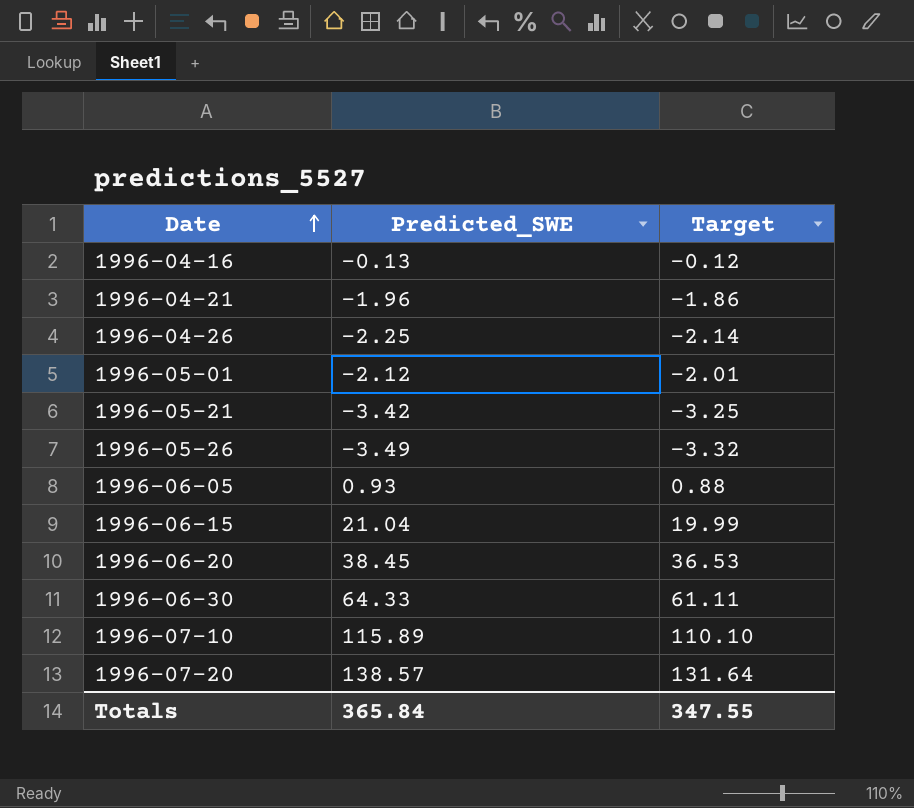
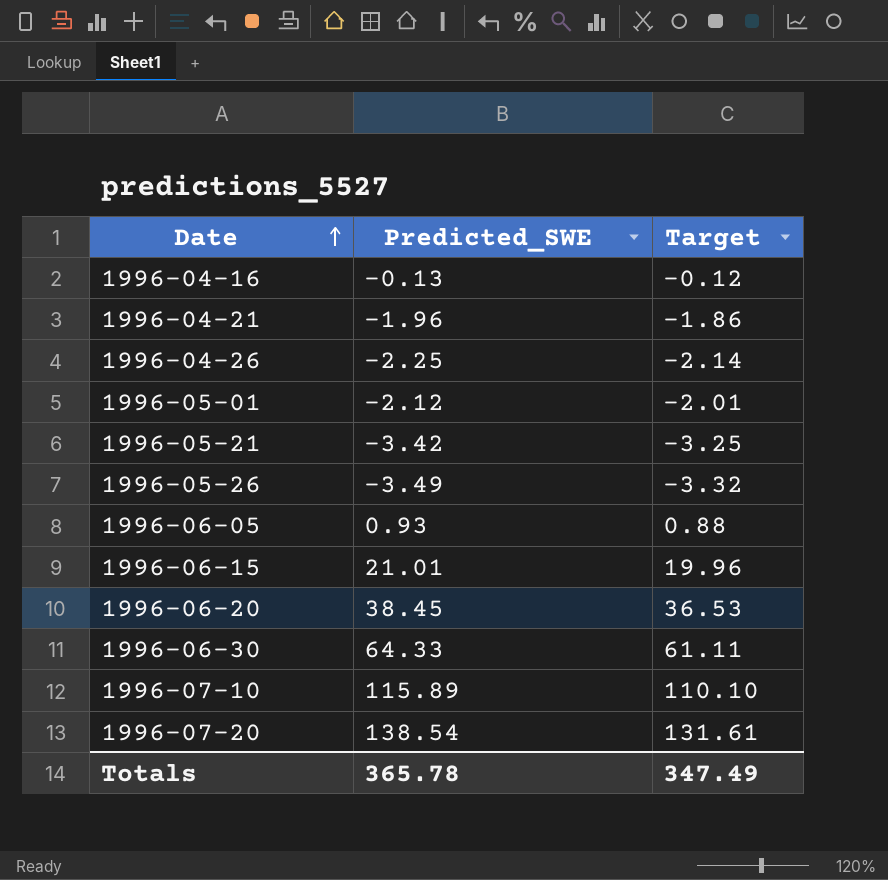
1996-06-15 | Predicted_SWE: 21.04 -> 21.01
1996-06-15 | Target: 19.99 -> 19.96
1996-07-20 | Predicted_SWE: 138.57 -> 138.54
1996-07-20 | Target: 131.64 -> 131.61
Totals | Predicted_SWE: 365.84 -> 365.78
Totals | Target: 347.55 -> 347.49

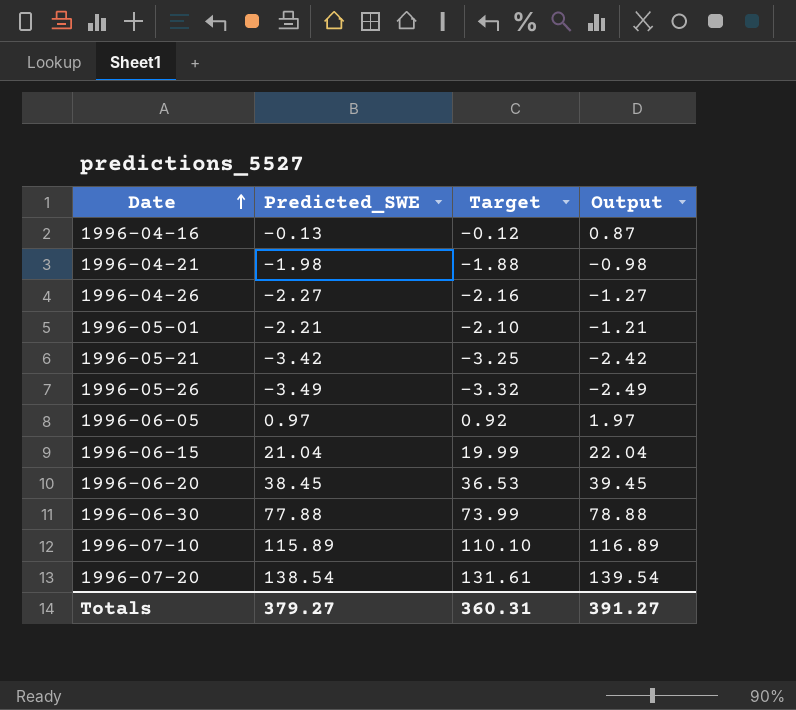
column Output | formula: none -> [Predicted_SWE] + 1
1996-04-21 | Predicted_SWE: -1.96 -> -1.98
1996-04-21 | Target: -1.86 -> -1.88
1996-04-26 | Predicted_SWE: -2.25 -> -2.27
1996-04-26 | Target: -2.14 -> -2.16
1996-05-01 | Predicted_SWE: -2.12 -> -2.21
1996-05-01 | Target: -2.01 -> -2.10
1996-06-05 | Predicted_SWE: 0.93 -> 0.97
1996-06-05 | Target: 0.88 -> 0.92
1996-06-15 | Predicted_SWE: 21.01 -> 21.04
1996-06-15 | Target: 19.96 -> 19.99
1996-06-30 | Predicted_SWE: 64.33 -> 77.88
1996-06-30 | Target: 61.11 -> 73.99
Totals | Predicted_SWE: 365.78 -> 379.27
Totals | Target: 347.49 -> 360.31

